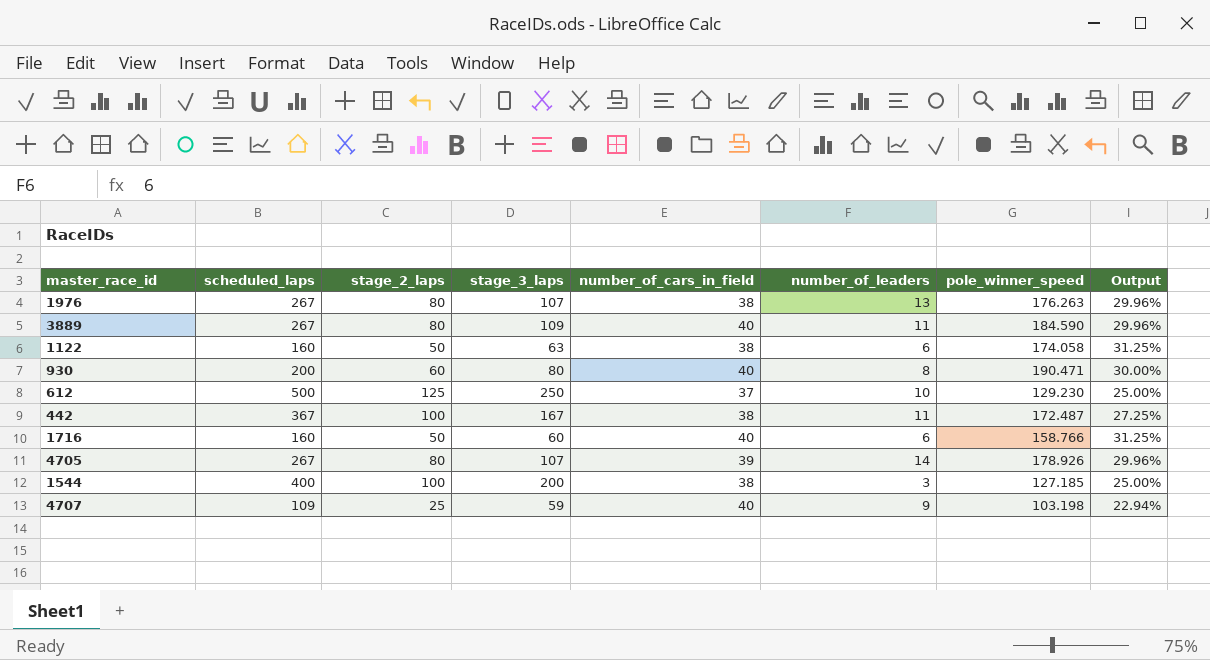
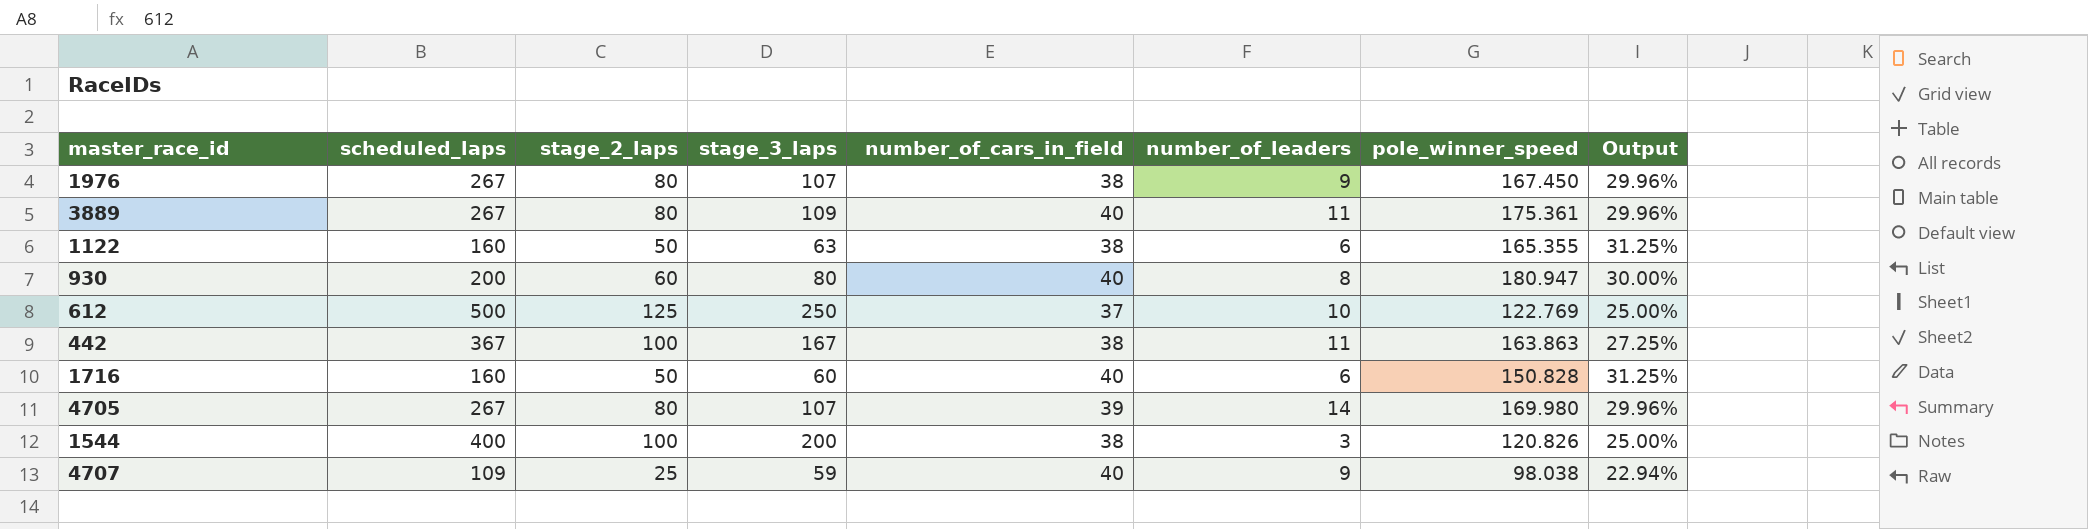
1976 | number_of_leaders: 13 -> 9
1976 | pole_winner_speed: 176.263 -> 167.450
3889 | pole_winner_speed: 184.590 -> 175.361
1122 | pole_winner_speed: 174.058 -> 165.355
930 | pole_winner_speed: 190.471 -> 180.947
612 | pole_winner_speed: 129.230 -> 122.769
442 | pole_winner_speed: 172.487 -> 163.863
1716 | pole_winner_speed: 158.766 -> 150.828
4705 | pole_winner_speed: 178.926 -> 169.980
1544 | pole_winner_speed: 127.185 -> 120.826
4707 | pole_winner_speed: 103.198 -> 98.038

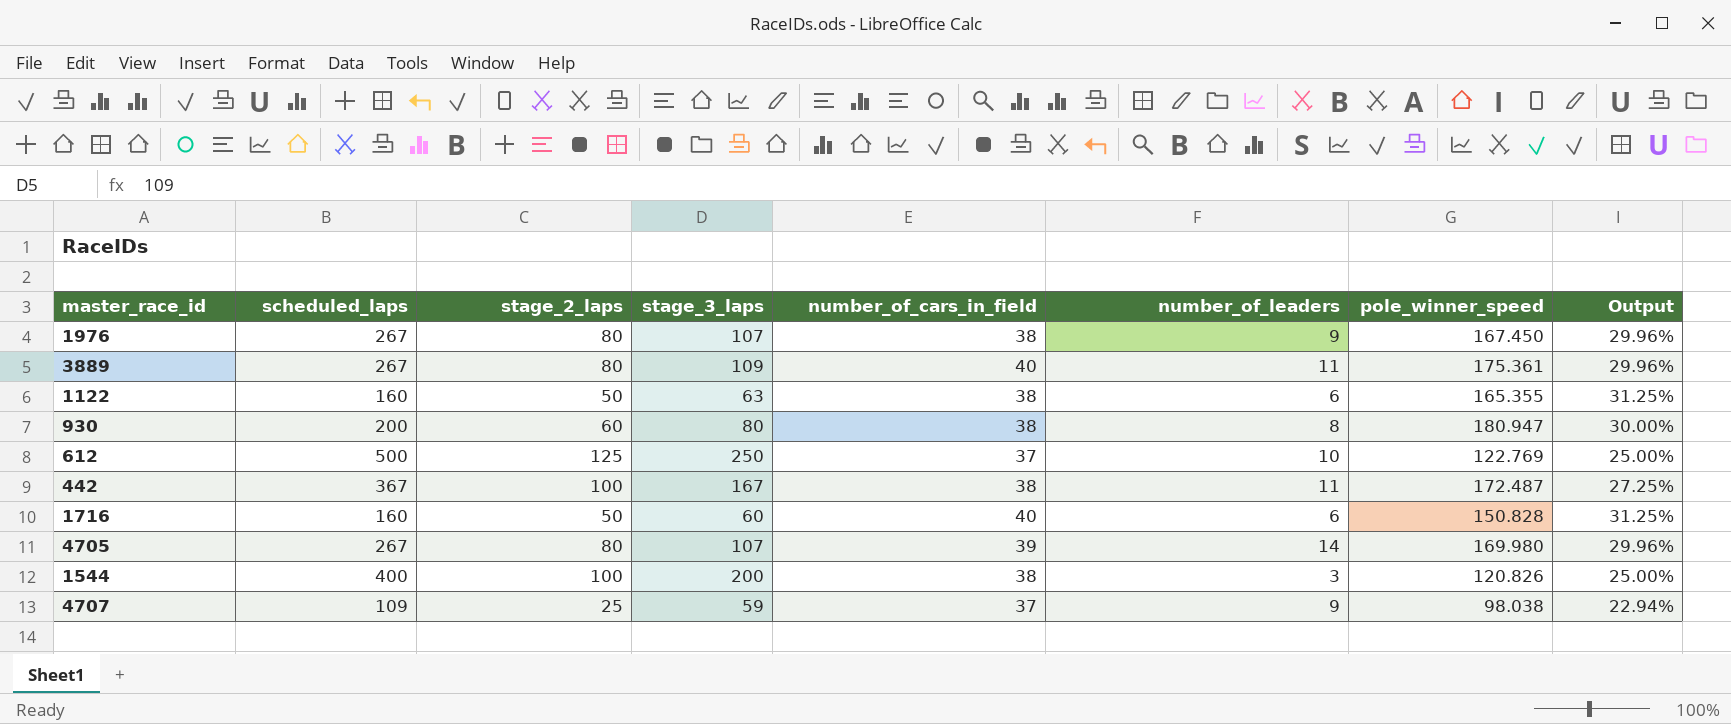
930 | number_of_cars_in_field: 40 -> 38
442 | pole_winner_speed: 163.863 -> 172.487
4707 | number_of_cars_in_field: 40 -> 37

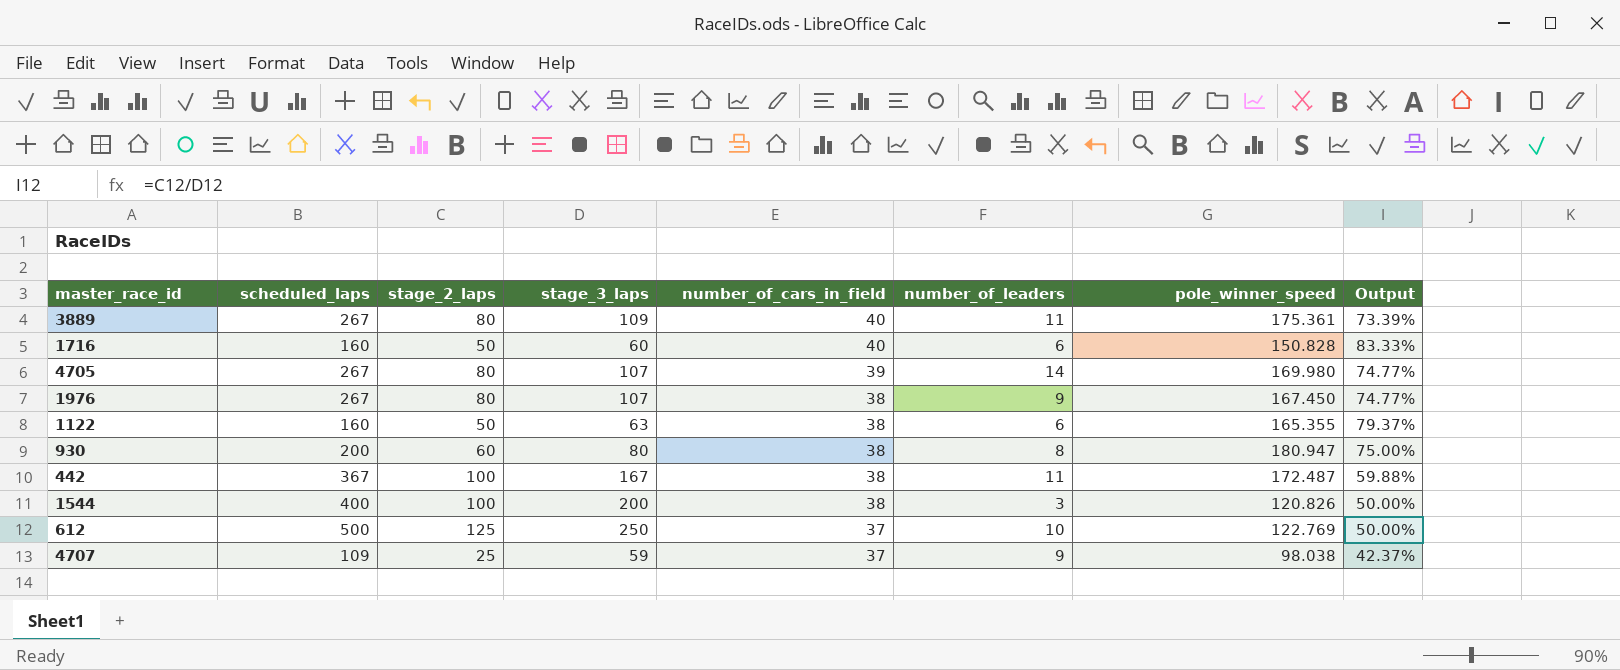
row order: none -> number_of_cars_in_field descending
column Output | formula: [stage_2_laps] / [scheduled_laps] -> [stage_2_laps] / [stage_3_laps]

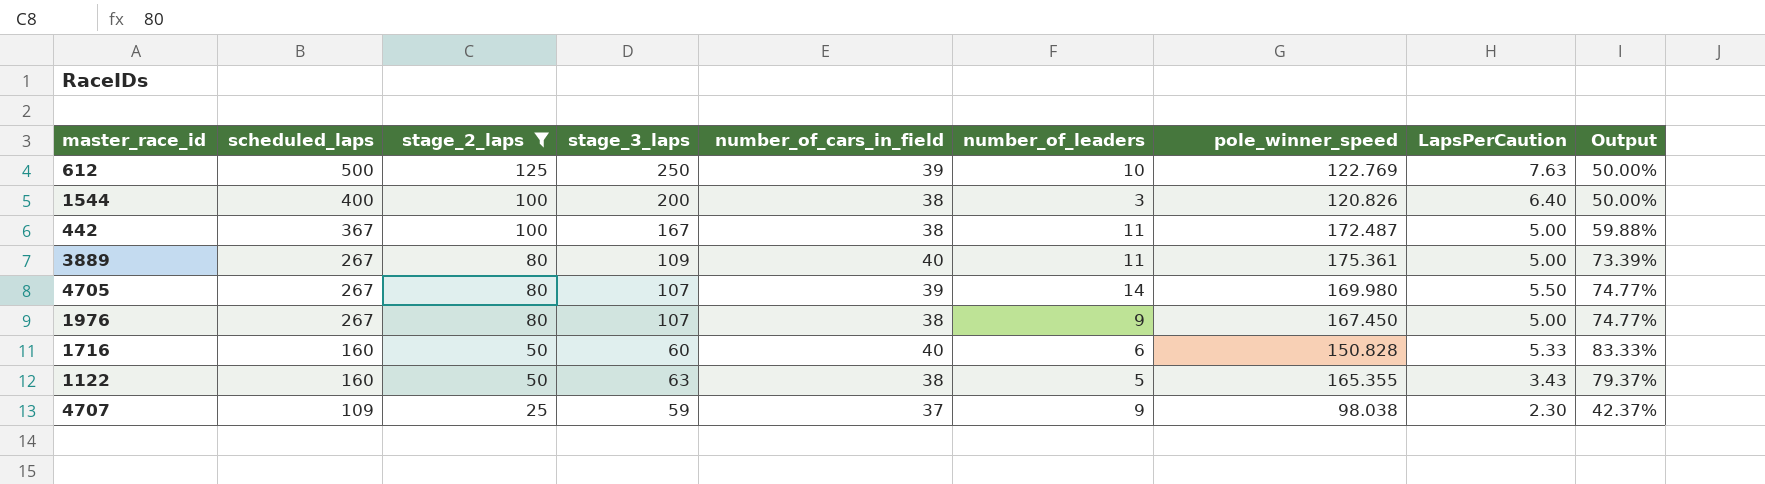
filter: none -> stage_2_laps != 60
row order: number_of_cars_in_field descending -> scheduled_laps descending
column LapsPerCaution | position: none -> 8
612 | number_of_cars_in_field: 37 -> 39
1122 | number_of_leaders: 6 -> 5

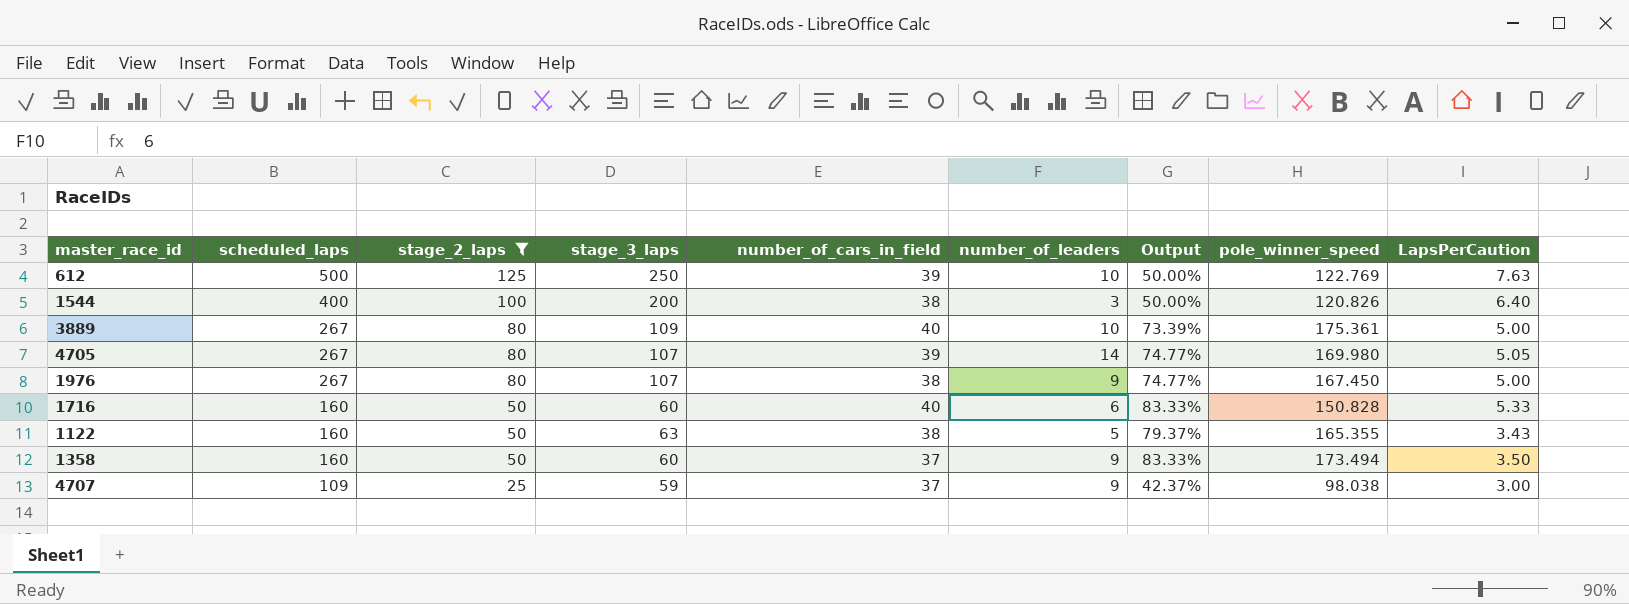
column Output | position: 9 -> 7
row 442: 367 | 100 | 167 | 38 | 11 | 172.487 | 5.00 | 59.88% -> none
3889 | number_of_leaders: 11 -> 10
4705 | LapsPerCaution: 5.50 -> 5.05
row 1358: none -> 160 | 50 | 60 | 37 | 9 | 83.33% | 173.494 | 3.50
4707 | LapsPerCaution: 2.30 -> 3.00

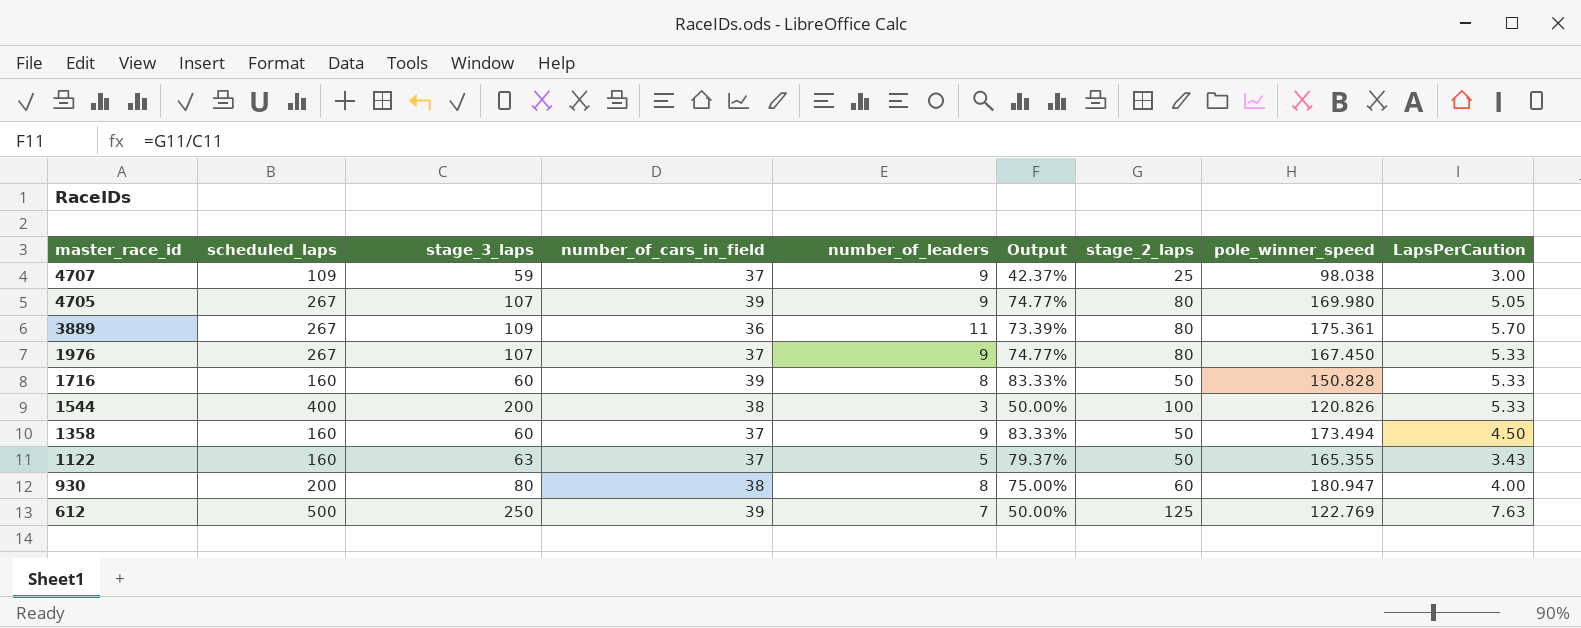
filter: stage_2_laps != 60 -> none
row order: scheduled_laps descending -> master_race_id descending
column stage_2_laps | position: 3 -> 7
4705 | number_of_leaders: 14 -> 9
3889 | number_of_cars_in_field: 40 -> 36
3889 | number_of_leaders: 10 -> 11
3889 | LapsPerCaution: 5.00 -> 5.70
1976 | number_of_cars_in_field: 38 -> 37
1976 | LapsPerCaution: 5.00 -> 5.33
1716 | number_of_cars_in_field: 40 -> 39
1716 | number_of_leaders: 6 -> 8
1544 | LapsPerCaution: 6.40 -> 5.33
1358 | LapsPerCaution: 3.50 -> 4.50
1122 | number_of_cars_in_field: 38 -> 37
612 | number_of_leaders: 10 -> 7

